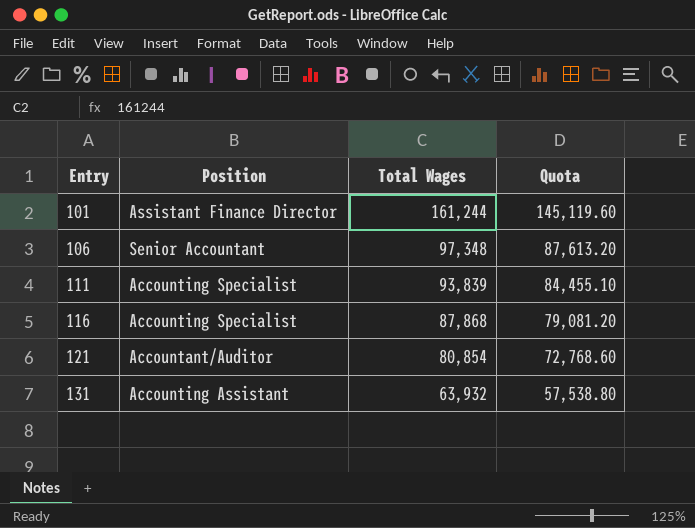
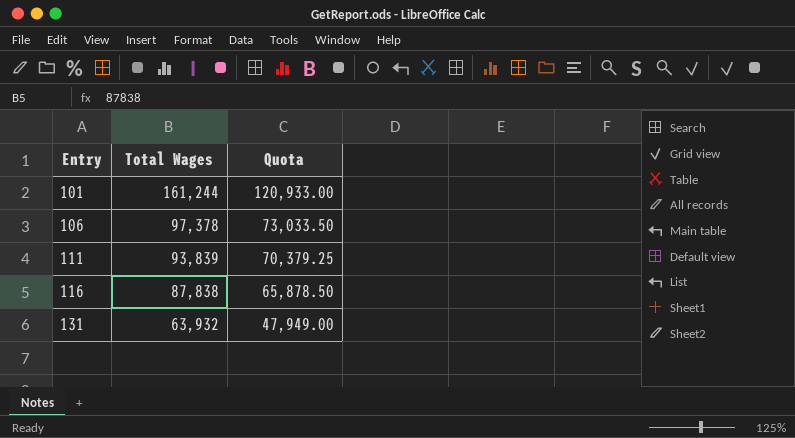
column Position | position: 2 -> none
column Quota | formula: [Total Wages] * 0.9 -> [Total Wages] * 0.75
row 121: Accountant/Auditor | 80,854 | 72,768.60 -> none
106 | Total Wages: 97,348 -> 97,378
116 | Total Wages: 87,868 -> 87,838

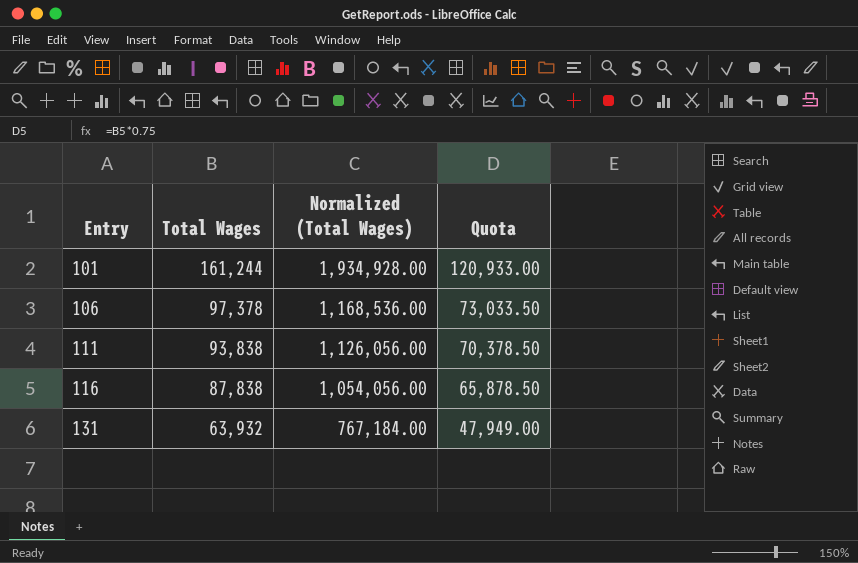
column Normalized (Total Wages) | formula: none -> [Total Wages] * 12
111 | Total Wages: 93,839 -> 93,838
111 | Quota: 70,379.25 -> 70,378.50

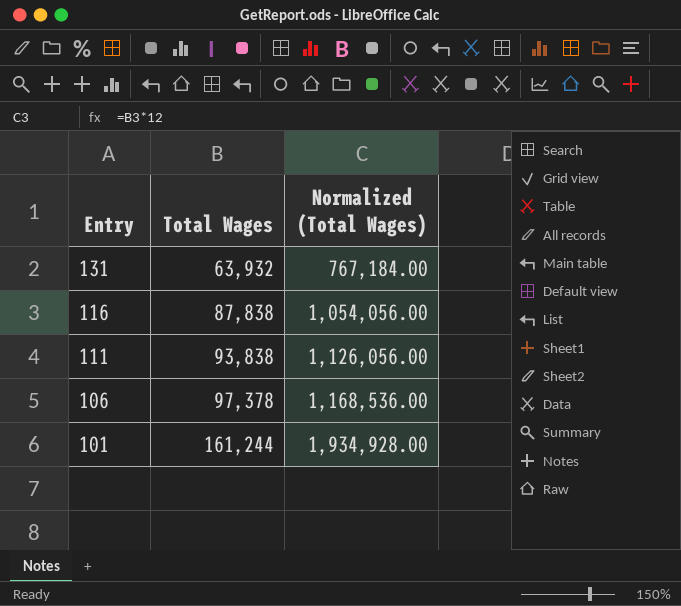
row order: Entry ascending -> Entry descending
column Quota | formula: [Total Wages] * 0.75 -> none

